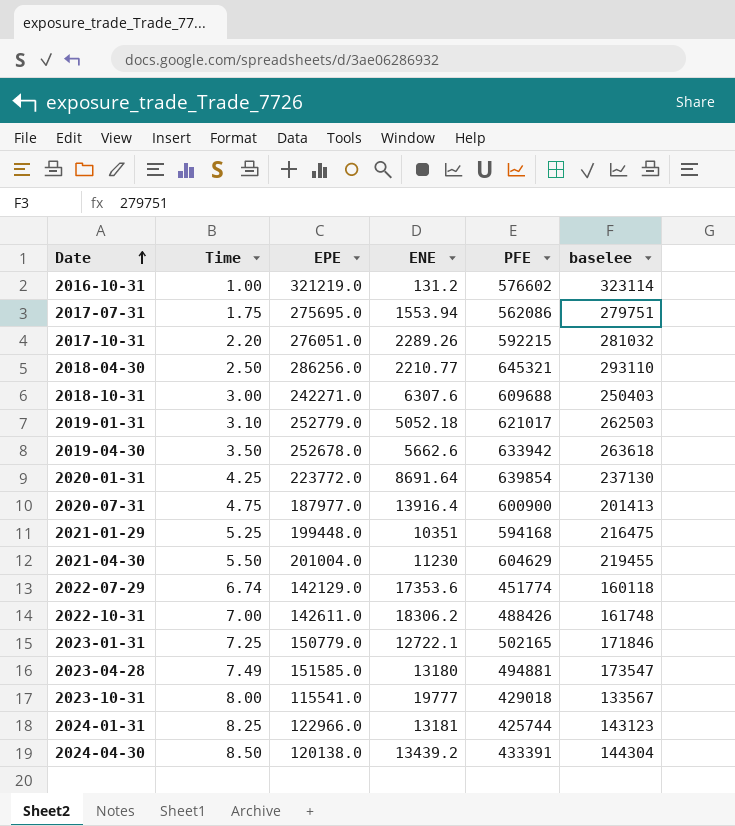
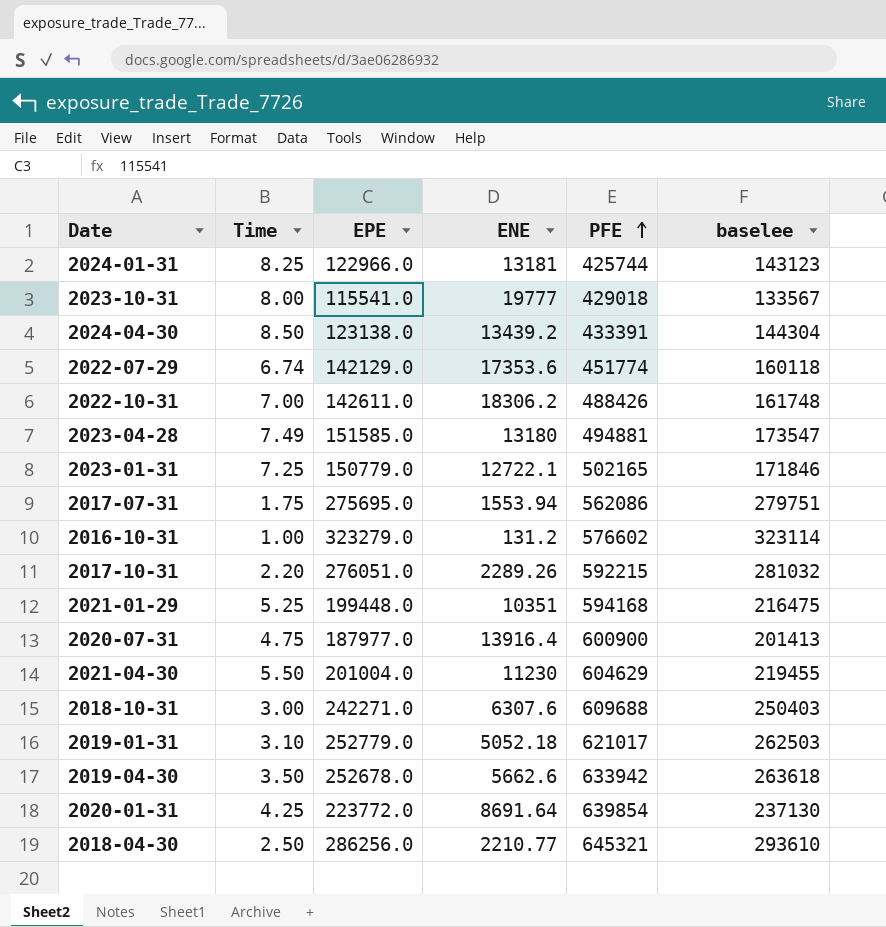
row order: Date ascending -> PFE ascending
2024-04-30 | EPE: 120138.0 -> 123138.0
2016-10-31 | EPE: 321219.0 -> 323279.0
2018-04-30 | baselee: 293110 -> 293610

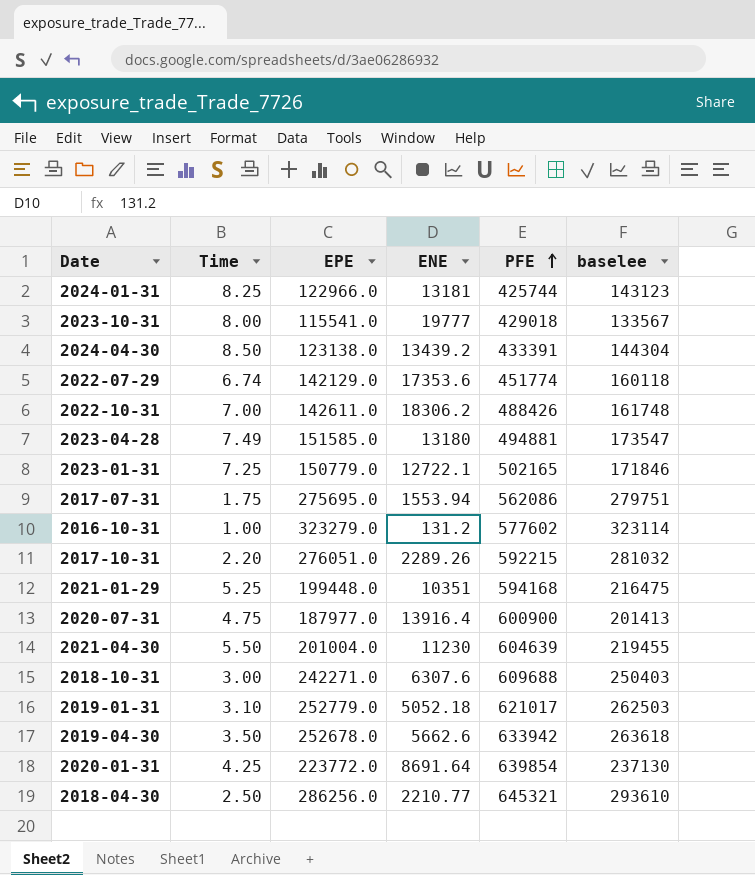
2016-10-31 | PFE: 576602 -> 577602
2021-04-30 | PFE: 604629 -> 604639

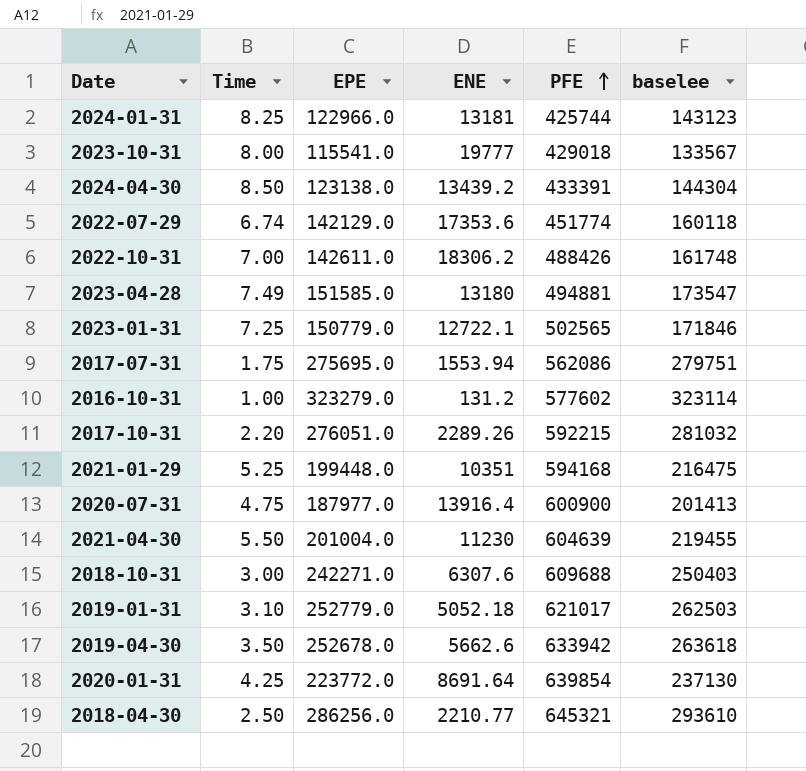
2023-01-31 | PFE: 502165 -> 502565

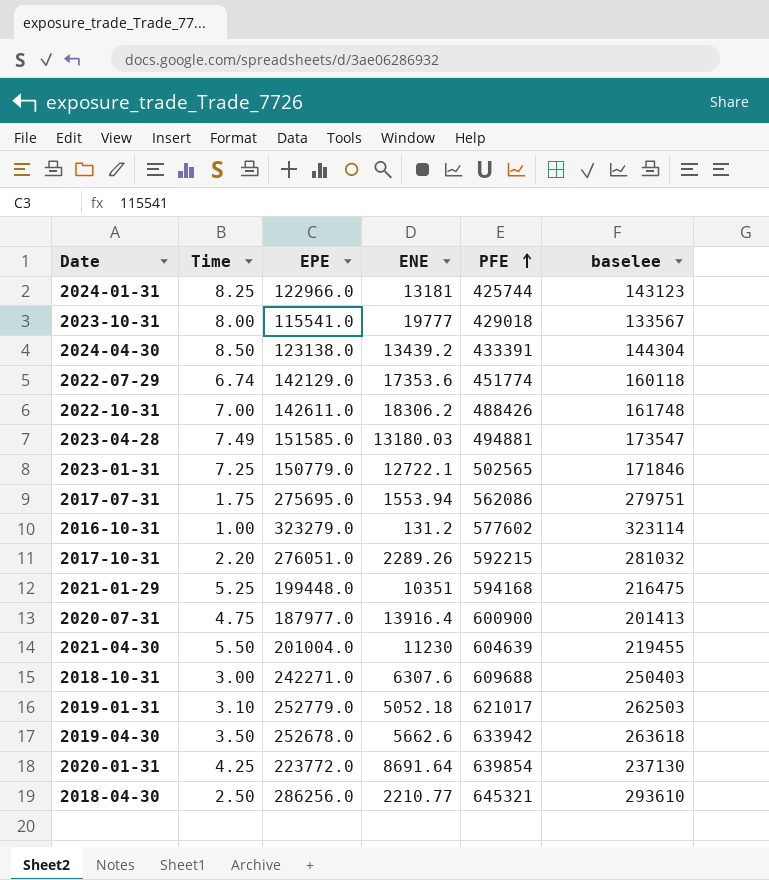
2023-04-28 | ENE: 13180 -> 13180.03

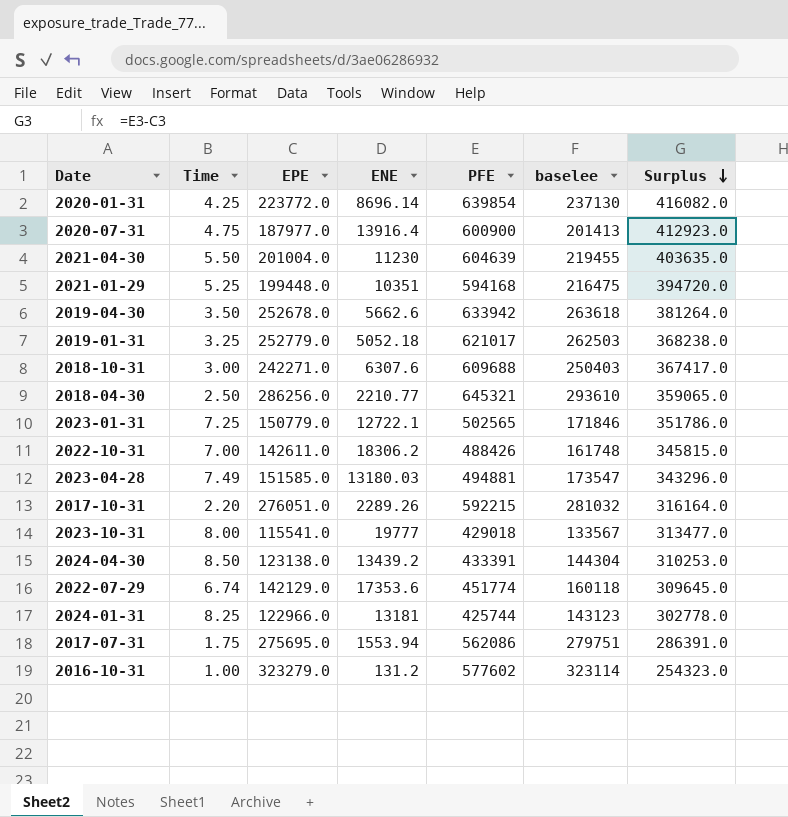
row order: PFE ascending -> Surplus descending
column Surplus | formula: none -> [PFE] - [EPE]
2020-01-31 | ENE: 8691.64 -> 8696.14
2019-01-31 | Time: 3.10 -> 3.25

